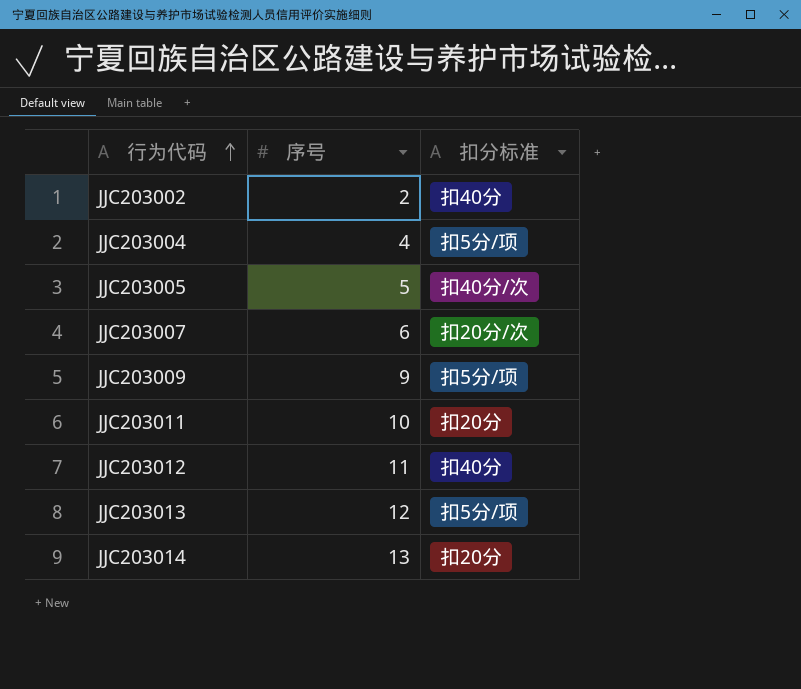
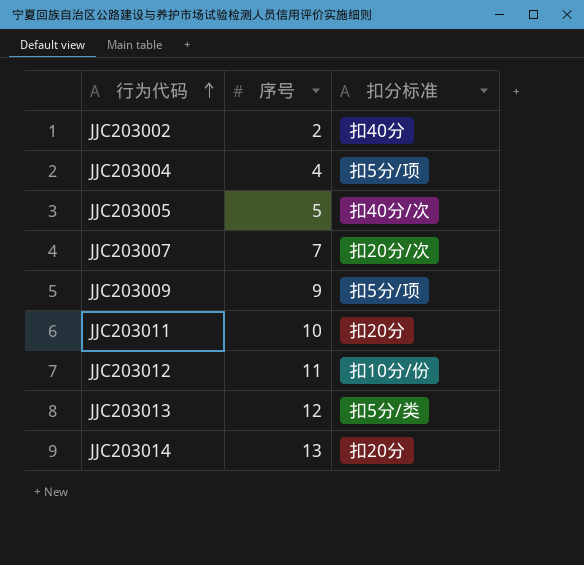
JJC203007 | 序号: 6 -> 7
JJC203012 | 扣分标准: 扣40分 -> 扣10分/份
JJC203013 | 扣分标准: 扣5分/项 -> 扣5分/类

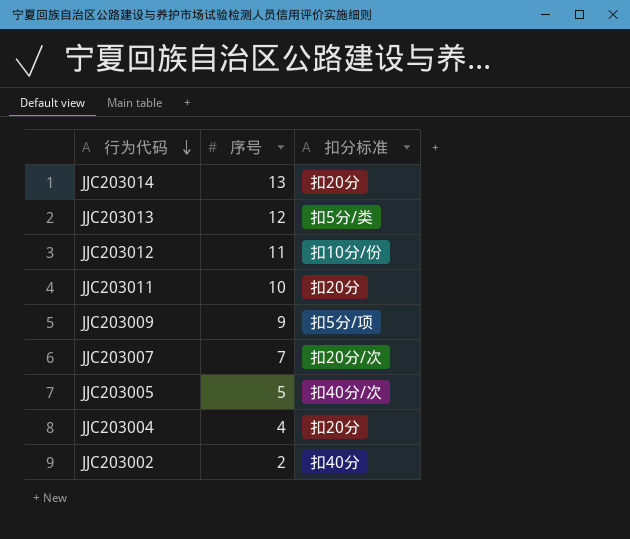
row order: 行为代码 ascending -> 行为代码 descending
JJC203004 | 扣分标准: 扣5分/项 -> 扣20分

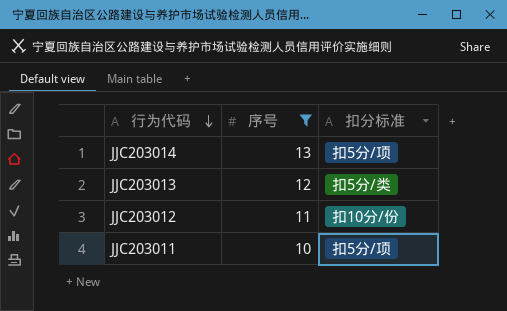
filter: none -> 序号 >= 10
JJC203014 | 扣分标准: 扣20分 -> 扣5分/项
JJC203011 | 扣分标准: 扣20分 -> 扣5分/项

